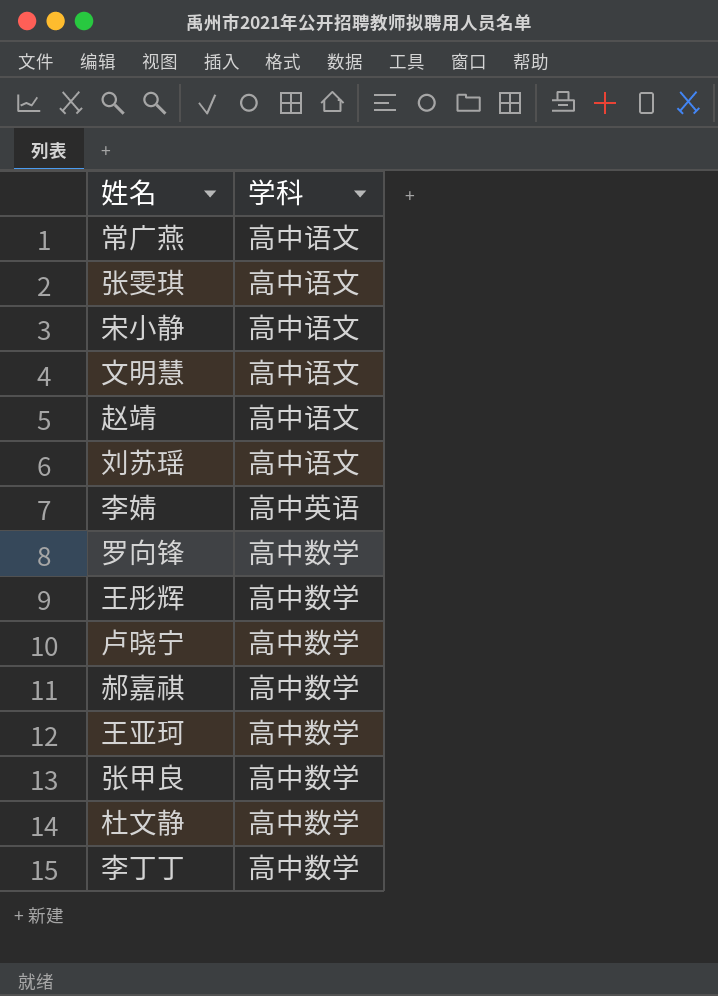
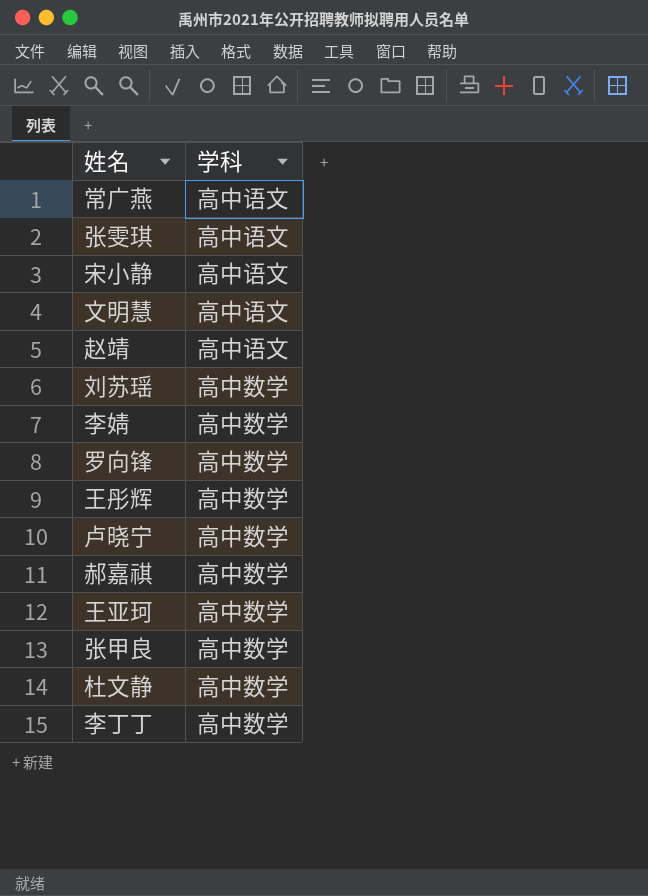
刘苏瑶 | 学科: 高中语文 -> 高中数学
李婧 | 学科: 高中英语 -> 高中数学

